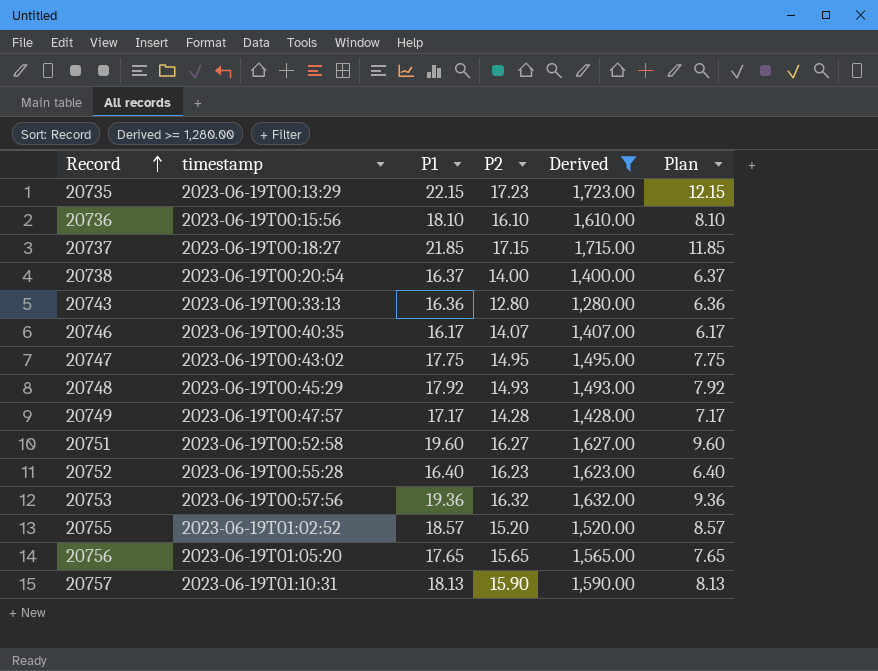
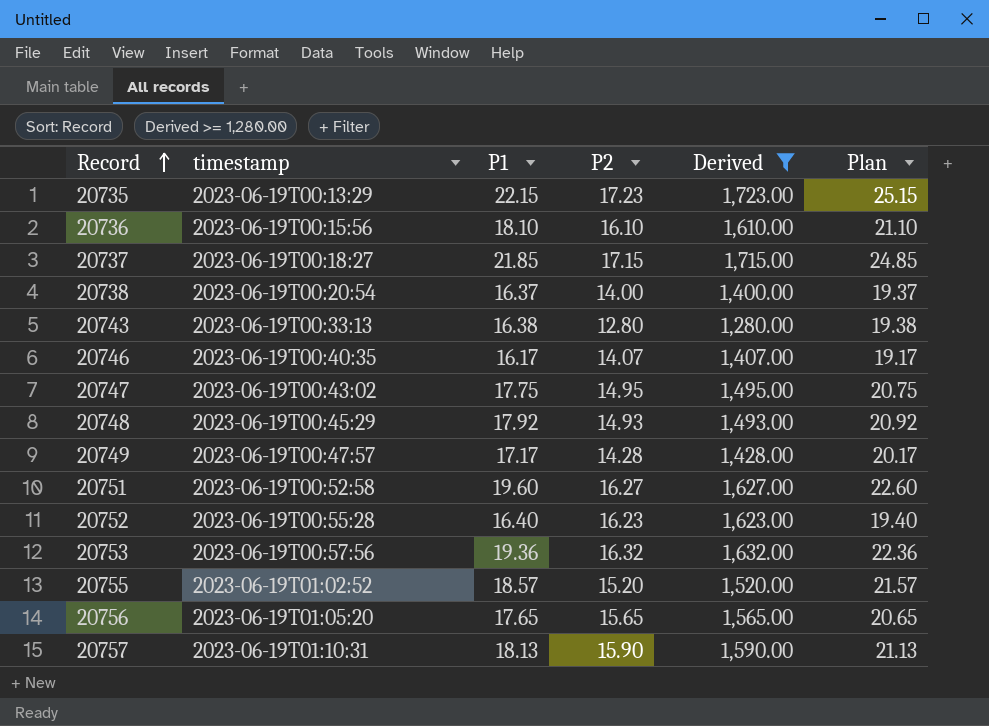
column Plan | formula: [P1] - 10 -> [P1] + 3
20743 | P1: 16.36 -> 16.38

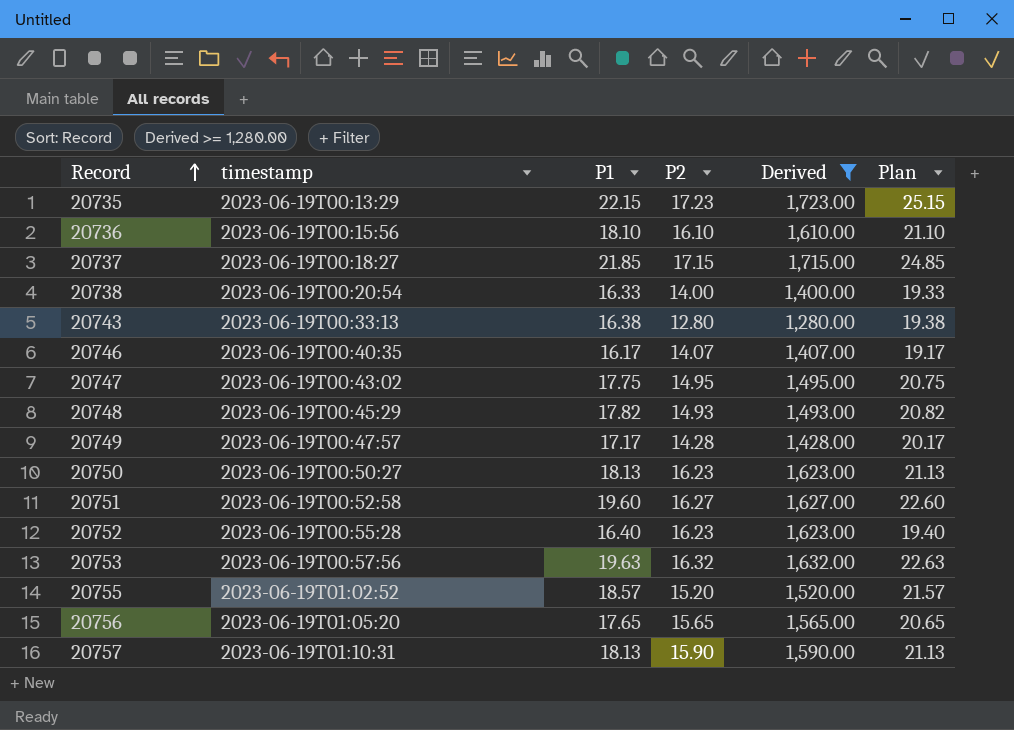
20738 | P1: 16.37 -> 16.33
20738 | Plan: 19.37 -> 19.33
20748 | P1: 17.92 -> 17.82
20748 | Plan: 20.92 -> 20.82
row 20750: none -> 2023-06-19T00:50:27 | 18.13 | 16.23 | 1,623.00 | 21.13
20753 | P1: 19.36 -> 19.63
20753 | Plan: 22.36 -> 22.63

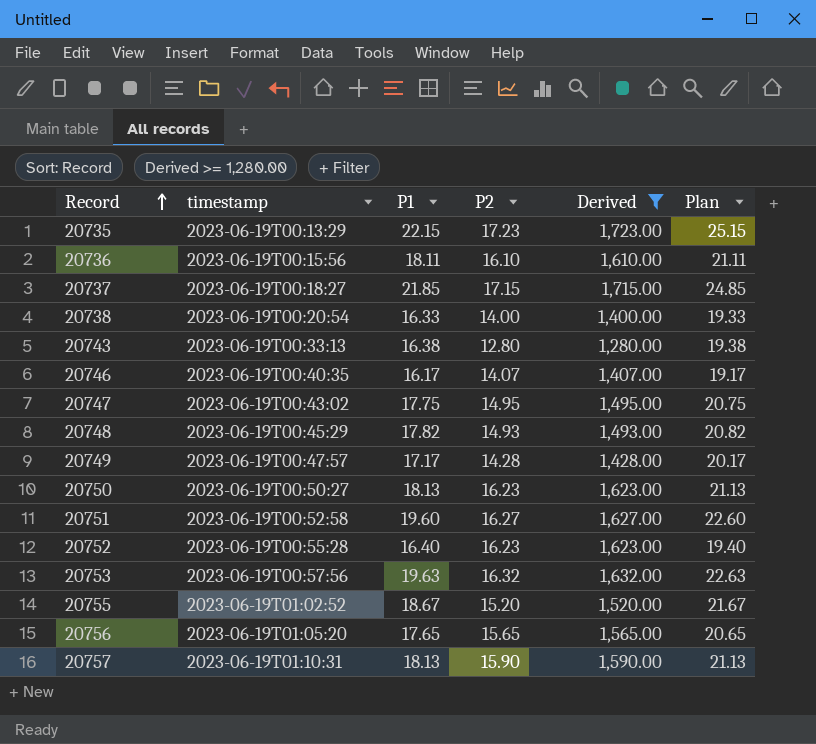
20736 | P1: 18.10 -> 18.11
20736 | Plan: 21.10 -> 21.11
20755 | P1: 18.57 -> 18.67
20755 | Plan: 21.57 -> 21.67

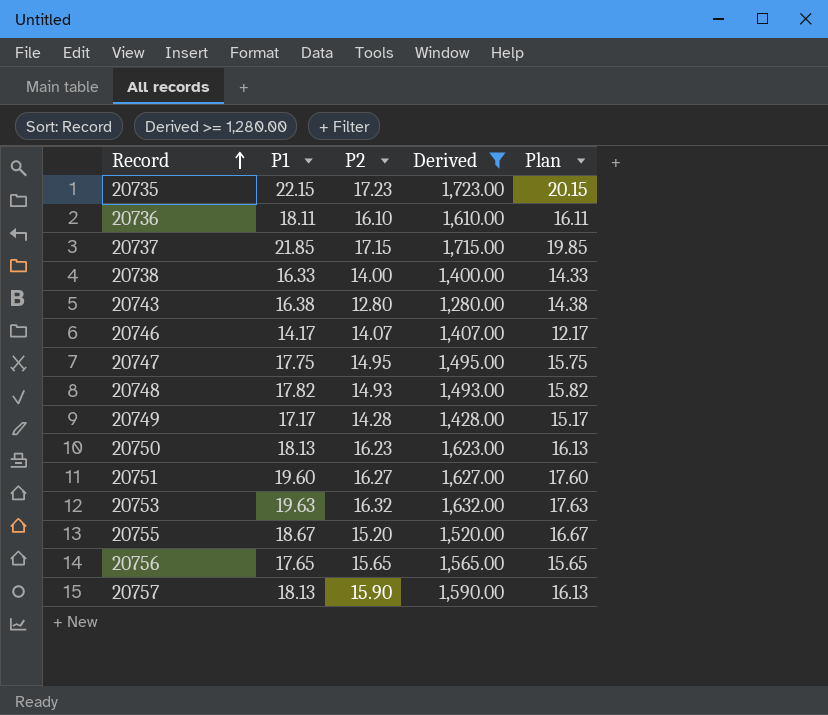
column timestamp | position: 2 -> none
column Plan | formula: [P1] + 3 -> [P1] - 2
row 20752: 2023-06-19T00:55:28 | 16.40 | 16.23 | 1,623.00 | 19.40 -> none
20746 | P1: 16.17 -> 14.17

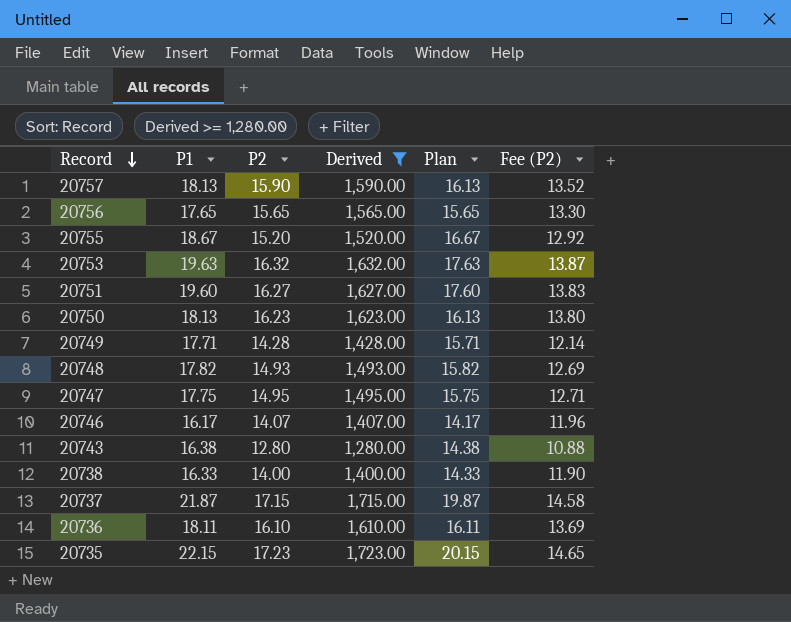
row order: Record ascending -> Record descending
column Fee (P2) | formula: none -> [P2] * 0.85
20749 | P1: 17.17 -> 17.71
20749 | Plan: 15.17 -> 15.71
20746 | P1: 14.17 -> 16.17
20746 | Plan: 12.17 -> 14.17
20737 | P1: 21.85 -> 21.87
20737 | Plan: 19.85 -> 19.87

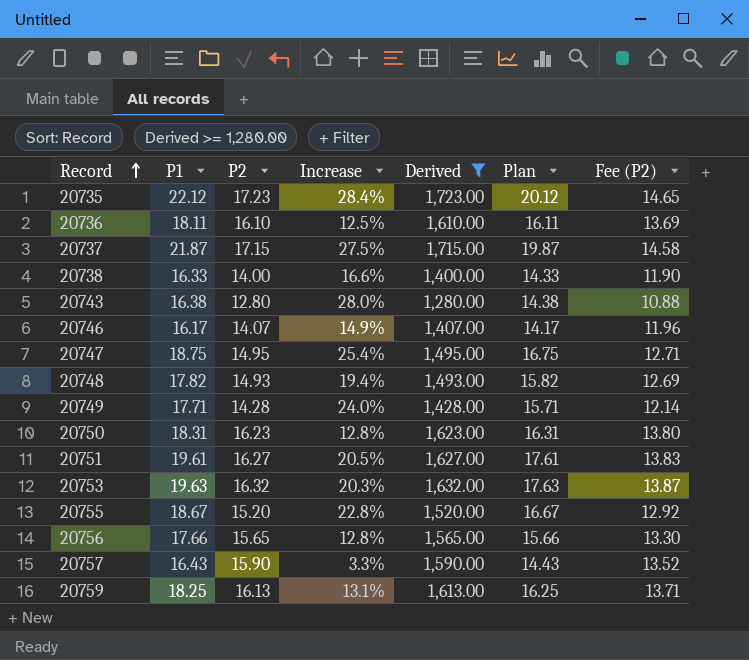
row order: Record descending -> Record ascending
column Increase | formula: none -> ([P1] - [P2]) / [P2]
20735 | P1: 22.15 -> 22.12
20735 | Plan: 20.15 -> 20.12
20747 | P1: 17.75 -> 18.75
20747 | Plan: 15.75 -> 16.75
20750 | P1: 18.13 -> 18.31
20750 | Plan: 16.13 -> 16.31
20751 | P1: 19.60 -> 19.61
20751 | Plan: 17.60 -> 17.61
20756 | P1: 17.65 -> 17.66
20756 | Plan: 15.65 -> 15.66
20757 | P1: 18.13 -> 16.43
20757 | Plan: 16.13 -> 14.43
row 20759: none -> 18.25 | 16.13 | 13.1% | 1,613.00 | 16.25 | 13.71

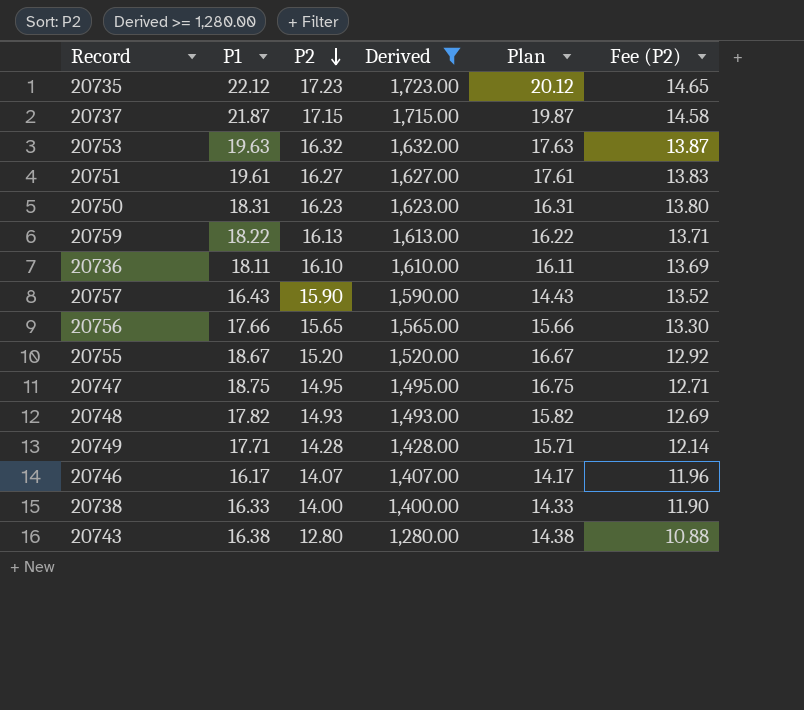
row order: Record ascending -> P2 descending
column Increase | formula: ([P1] - [P2]) / [P2] -> none
20759 | P1: 18.25 -> 18.22
20759 | Plan: 16.25 -> 16.22

